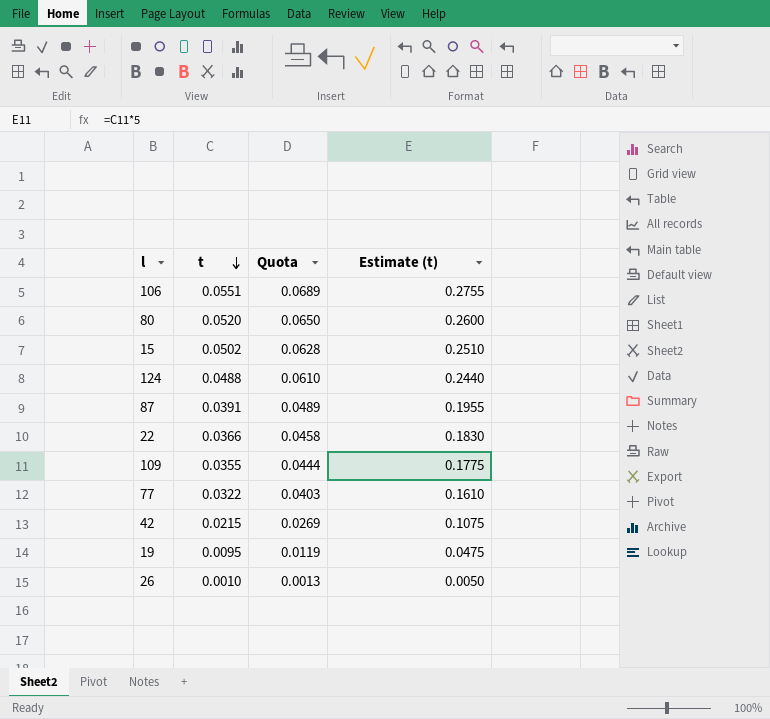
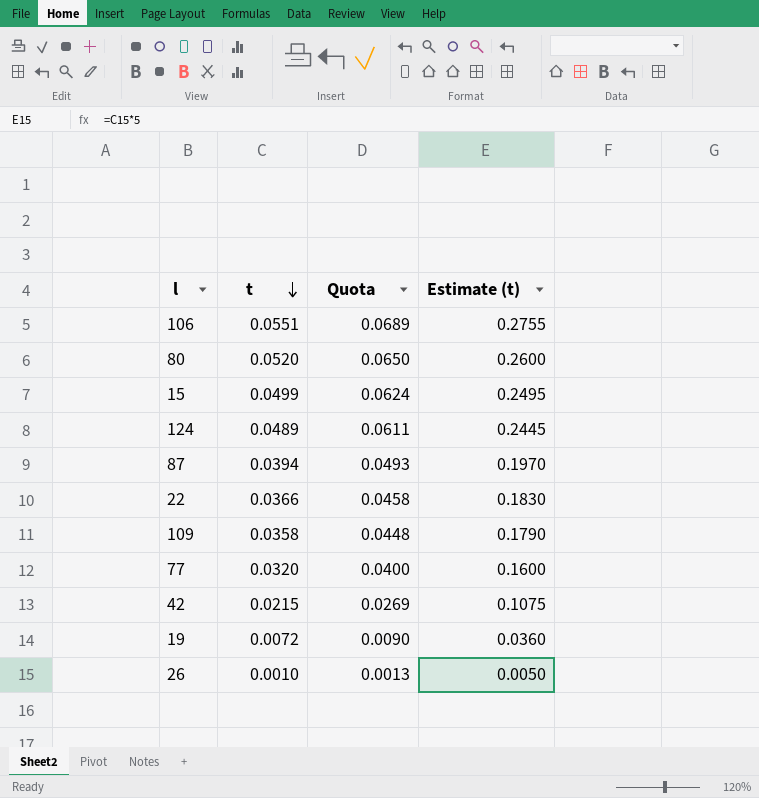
15 | t: 0.0502 -> 0.0499
15 | Quota: 0.0628 -> 0.0624
15 | Estimate (t): 0.2510 -> 0.2495
124 | t: 0.0488 -> 0.0489
124 | Quota: 0.0610 -> 0.0611
124 | Estimate (t): 0.2440 -> 0.2445
87 | t: 0.0391 -> 0.0394
87 | Quota: 0.0489 -> 0.0493
87 | Estimate (t): 0.1955 -> 0.1970
109 | t: 0.0355 -> 0.0358
109 | Quota: 0.0444 -> 0.0448
109 | Estimate (t): 0.1775 -> 0.1790
77 | t: 0.0322 -> 0.0320
77 | Quota: 0.0403 -> 0.0400
77 | Estimate (t): 0.1610 -> 0.1600
19 | t: 0.0095 -> 0.0072
19 | Quota: 0.0119 -> 0.0090
19 | Estimate (t): 0.0475 -> 0.0360

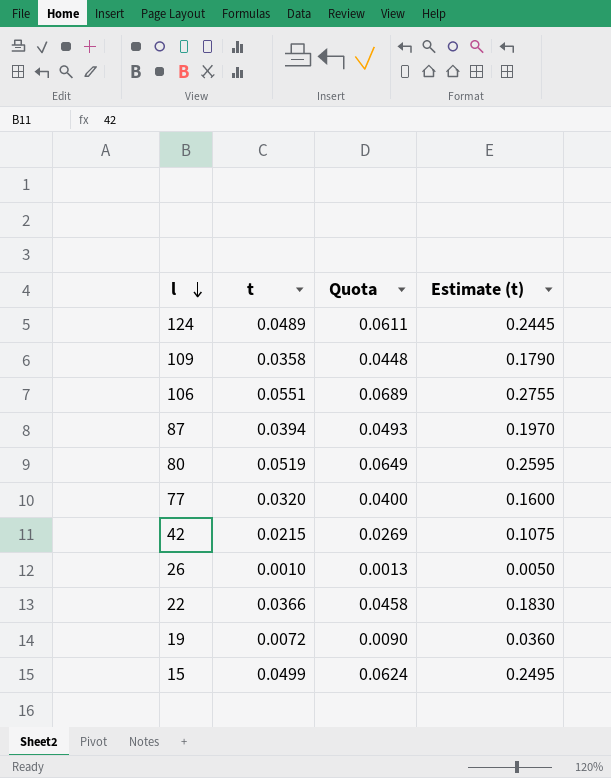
row order: t descending -> l descending
80 | t: 0.0520 -> 0.0519
80 | Quota: 0.0650 -> 0.0649
80 | Estimate (t): 0.2600 -> 0.2595

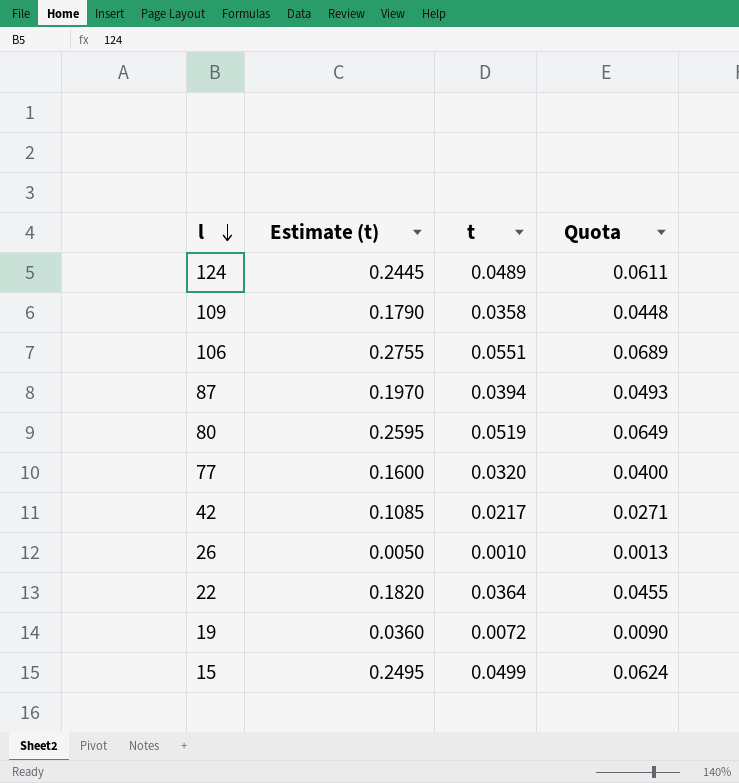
column Estimate (t) | position: 4 -> 2
42 | Estimate (t): 0.1075 -> 0.1085
42 | t: 0.0215 -> 0.0217
42 | Quota: 0.0269 -> 0.0271
22 | Estimate (t): 0.1830 -> 0.1820
22 | t: 0.0366 -> 0.0364
22 | Quota: 0.0458 -> 0.0455

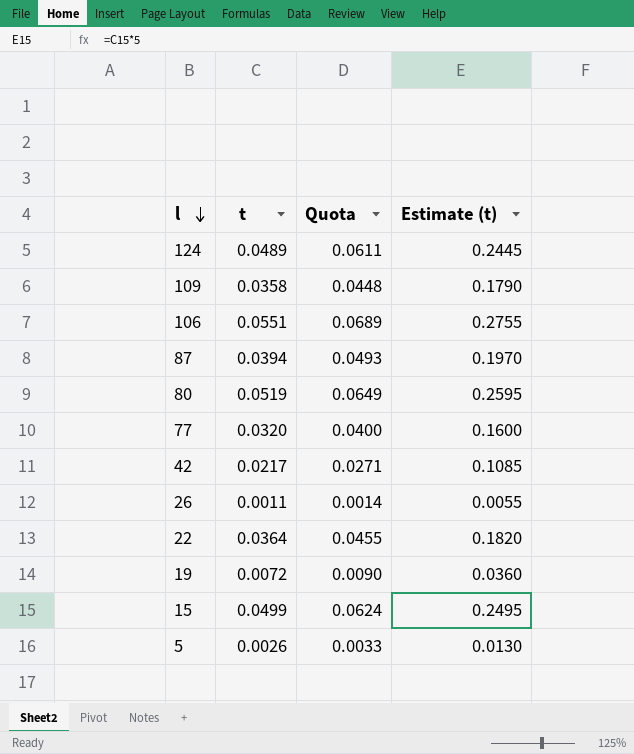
column Estimate (t) | position: 2 -> 4
26 | t: 0.0010 -> 0.0011
26 | Quota: 0.0013 -> 0.0014
26 | Estimate (t): 0.0050 -> 0.0055
row 5: none -> 0.0026 | 0.0033 | 0.0130

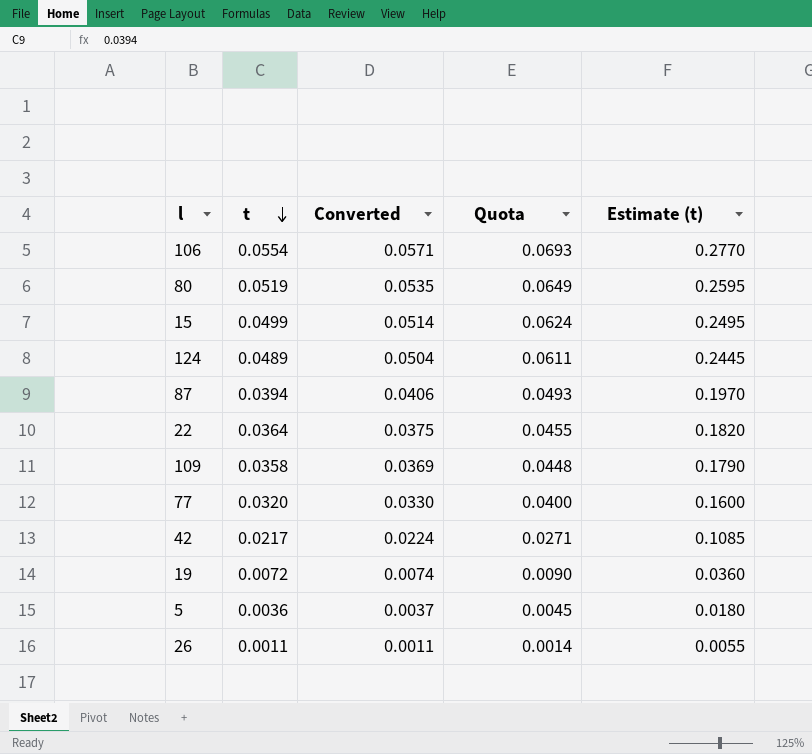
row order: l descending -> t descending
column Converted | formula: none -> [t] * 1.03
106 | t: 0.0551 -> 0.0554
106 | Quota: 0.0689 -> 0.0693
106 | Estimate (t): 0.2755 -> 0.2770
5 | t: 0.0026 -> 0.0036
5 | Quota: 0.0033 -> 0.0045
5 | Estimate (t): 0.0130 -> 0.0180

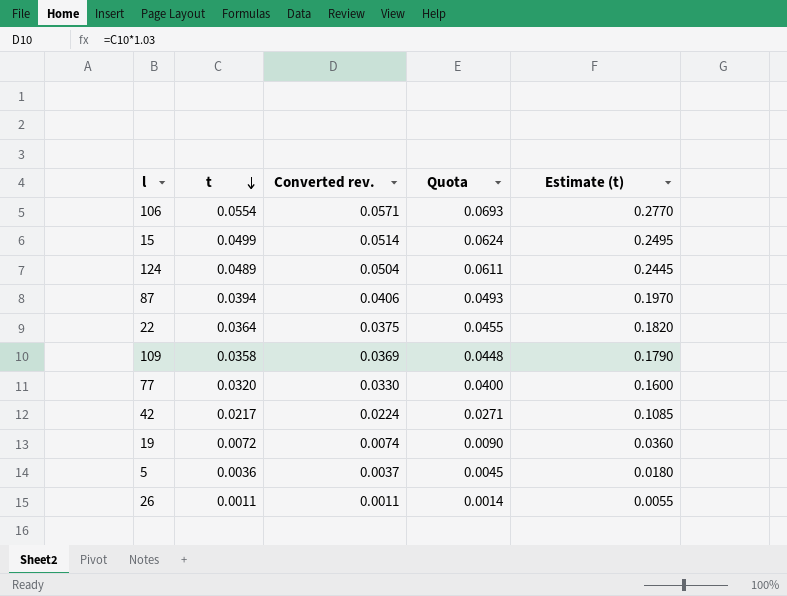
column name: Converted -> Converted rev.
row 80: 0.0519 | 0.0535 | 0.0649 | 0.2595 -> none

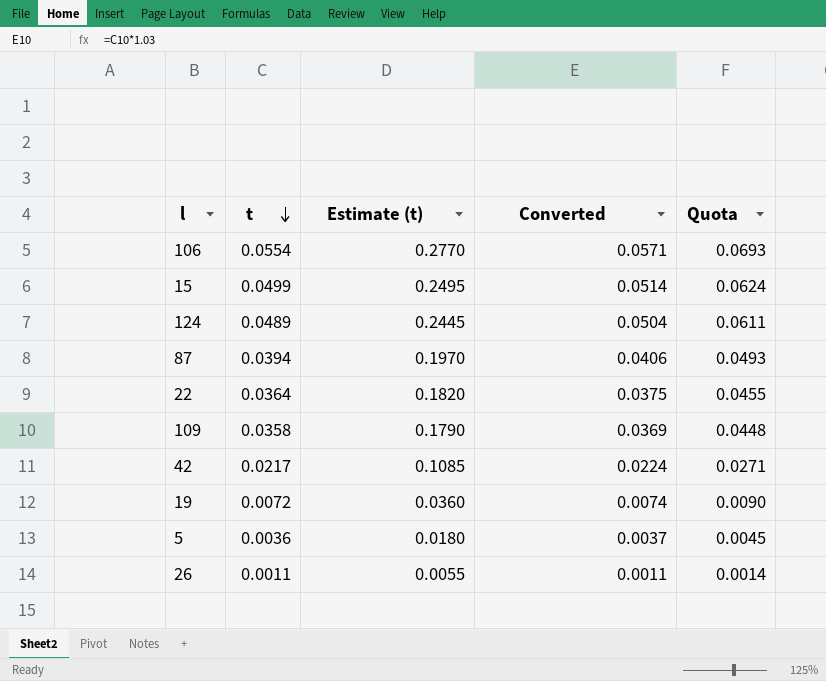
column Estimate (t) | position: 5 -> 3
column name: Converted rev. -> Converted
row 77: 0.0320 | 0.0330 | 0.0400 | 0.1600 -> none

